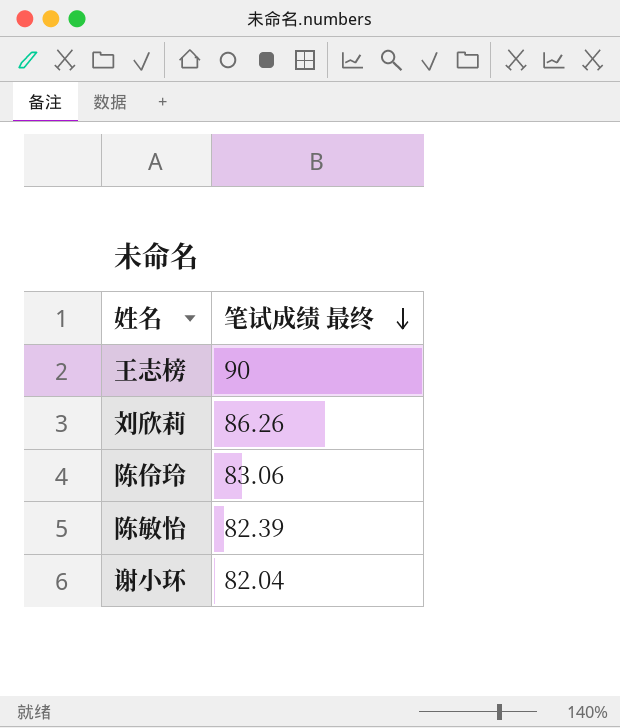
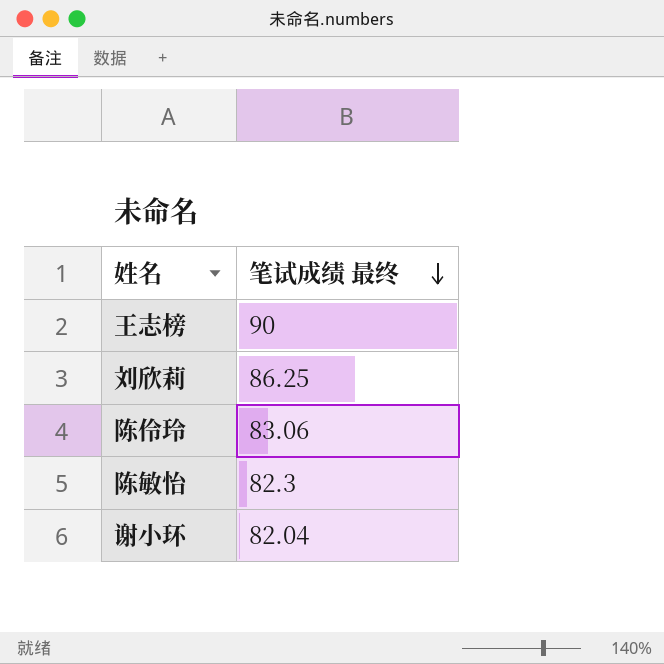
刘欣莉 | 笔试成绩 最终: 86.26 -> 86.25
陈敏怡 | 笔试成绩 最终: 82.39 -> 82.3

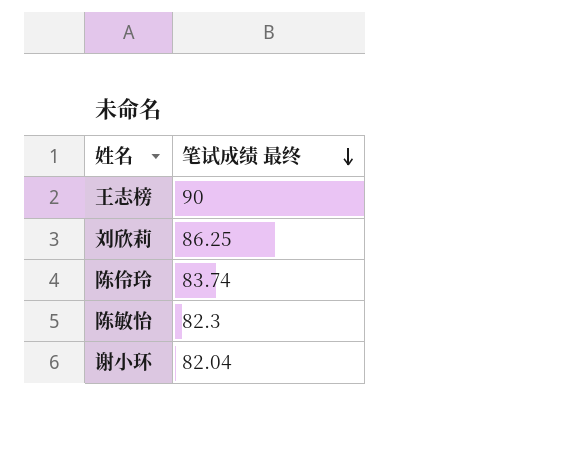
陈伶玲 | 笔试成绩 最终: 83.06 -> 83.74

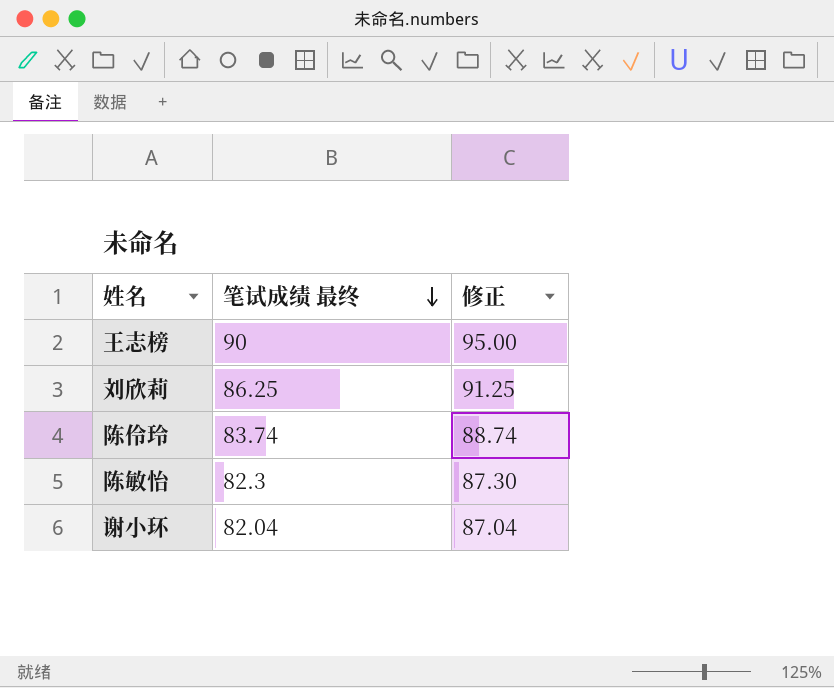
column 修正 | formula: none -> [笔试成绩 最终] + 5

